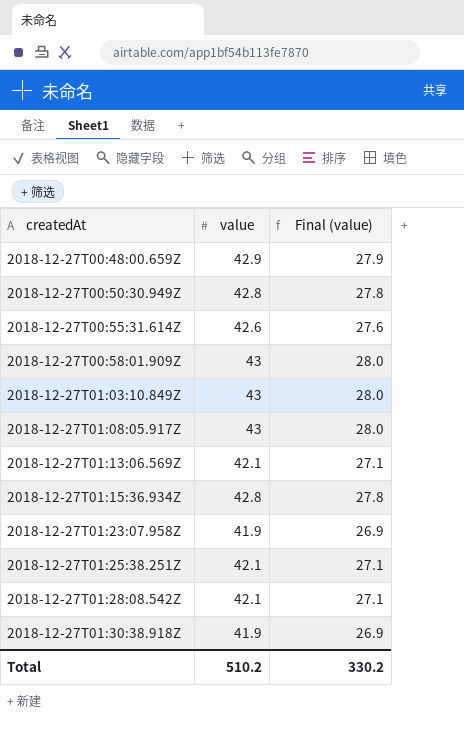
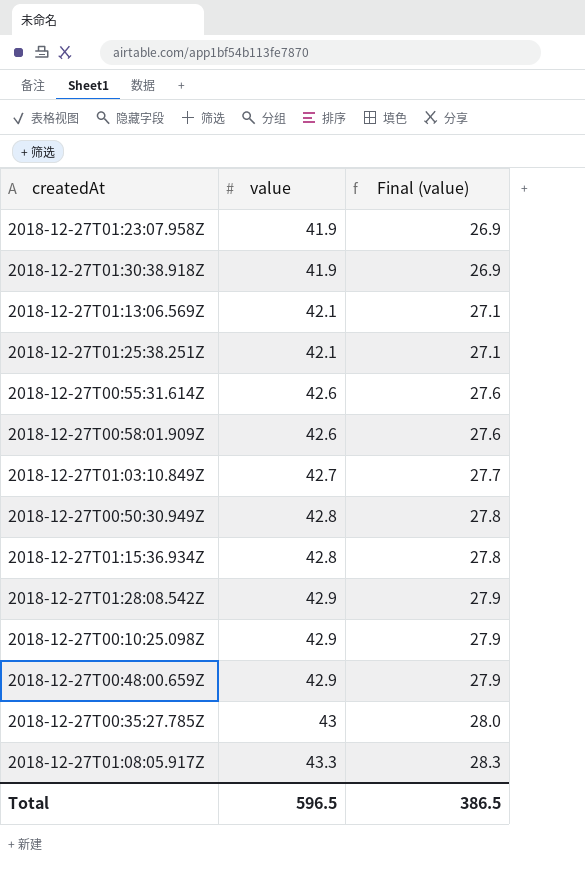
row order: createdAt ascending -> value ascending
2018-12-27T00:58:01.909Z | value: 43 -> 42.6
2018-12-27T00:58:01.909Z | Final (value): 28.0 -> 27.6
2018-12-27T01:03:10.849Z | value: 43 -> 42.7
2018-12-27T01:03:10.849Z | Final (value): 28.0 -> 27.7
2018-12-27T01:28:08.542Z | value: 42.1 -> 42.9
2018-12-27T01:28:08.542Z | Final (value): 27.1 -> 27.9
row 2018-12-27T00:10:25.098Z: none -> 42.9 | 27.9
row 2018-12-27T00:35:27.785Z: none -> 43 | 28.0
2018-12-27T01:08:05.917Z | value: 43 -> 43.3
2018-12-27T01:08:05.917Z | Final (value): 28.0 -> 28.3
Total | value: 510.2 -> 596.5
Total | Final (value): 330.2 -> 386.5

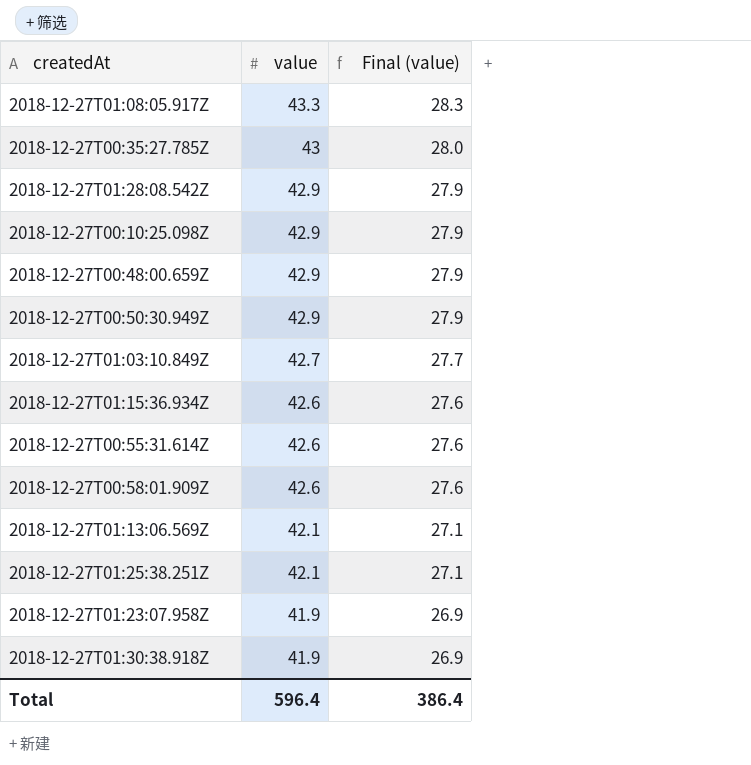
row order: value ascending -> value descending
2018-12-27T00:50:30.949Z | value: 42.8 -> 42.9
2018-12-27T00:50:30.949Z | Final (value): 27.8 -> 27.9
2018-12-27T01:15:36.934Z | value: 42.8 -> 42.6
2018-12-27T01:15:36.934Z | Final (value): 27.8 -> 27.6
Total | value: 596.5 -> 596.4
Total | Final (value): 386.5 -> 386.4

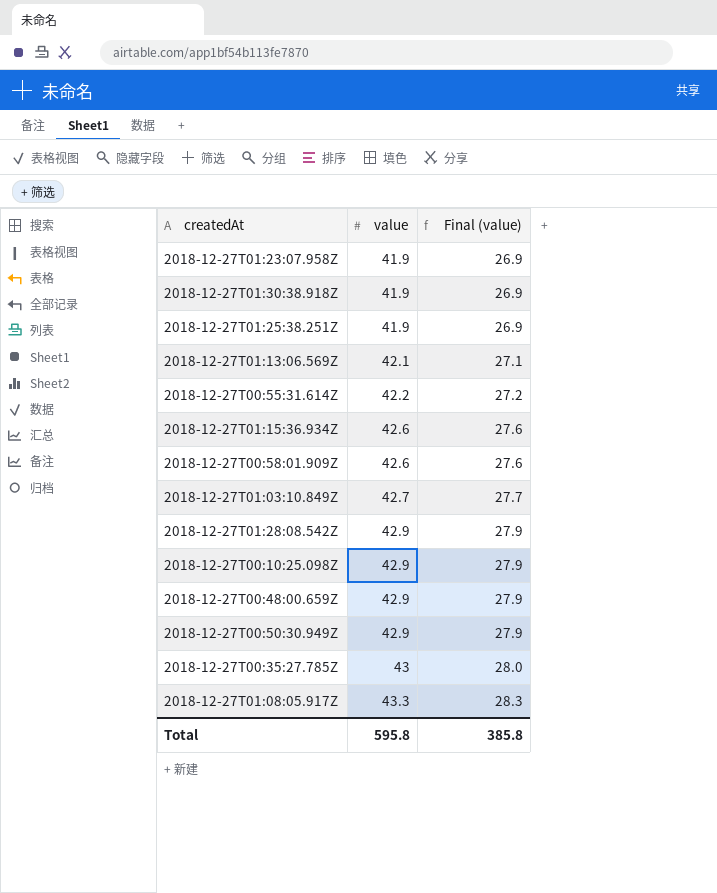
row order: value descending -> value ascending
2018-12-27T01:25:38.251Z | value: 42.1 -> 41.9
2018-12-27T01:25:38.251Z | Final (value): 27.1 -> 26.9
2018-12-27T00:55:31.614Z | value: 42.6 -> 42.2
2018-12-27T00:55:31.614Z | Final (value): 27.6 -> 27.2
Total | value: 596.4 -> 595.8
Total | Final (value): 386.4 -> 385.8

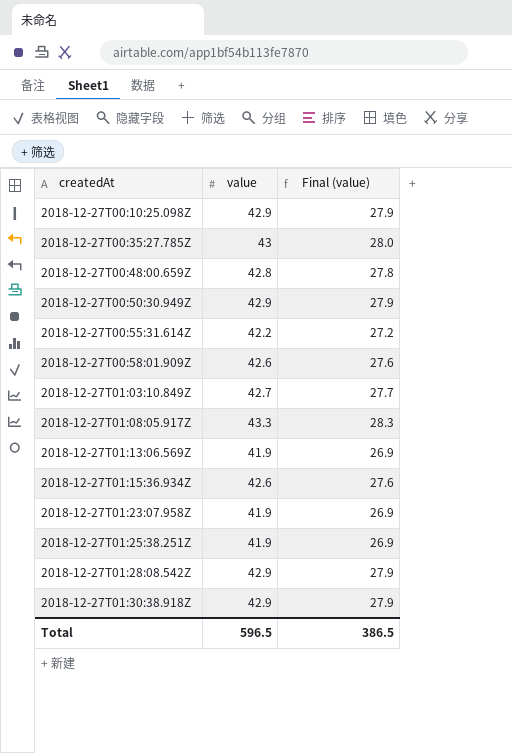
row order: value ascending -> createdAt ascending
2018-12-27T00:48:00.659Z | value: 42.9 -> 42.8
2018-12-27T00:48:00.659Z | Final (value): 27.9 -> 27.8
2018-12-27T01:13:06.569Z | value: 42.1 -> 41.9
2018-12-27T01:13:06.569Z | Final (value): 27.1 -> 26.9
2018-12-27T01:30:38.918Z | value: 41.9 -> 42.9
2018-12-27T01:30:38.918Z | Final (value): 26.9 -> 27.9
Total | value: 595.8 -> 596.5
Total | Final (value): 385.8 -> 386.5

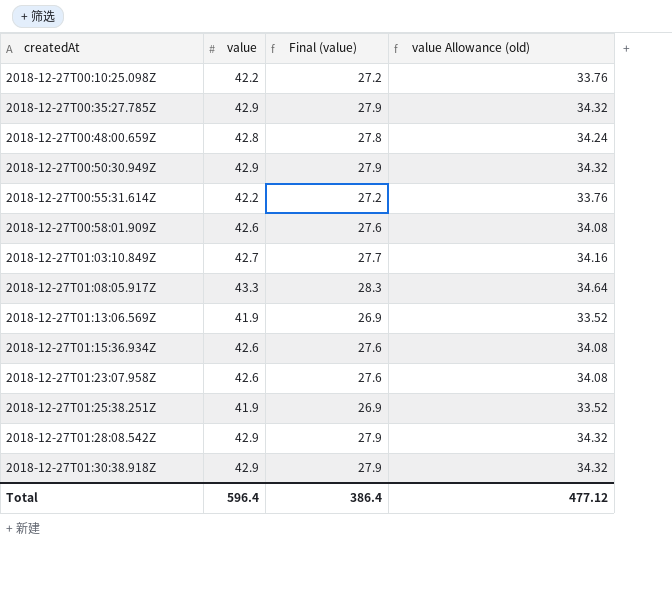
column value Allowance (old) | formula: none -> [value] * 0.8
2018-12-27T00:10:25.098Z | value: 42.9 -> 42.2
2018-12-27T00:10:25.098Z | Final (value): 27.9 -> 27.2
2018-12-27T00:35:27.785Z | value: 43 -> 42.9
2018-12-27T00:35:27.785Z | Final (value): 28.0 -> 27.9
2018-12-27T01:23:07.958Z | value: 41.9 -> 42.6
2018-12-27T01:23:07.958Z | Final (value): 26.9 -> 27.6
Total | value: 596.5 -> 596.4
Total | Final (value): 386.5 -> 386.4

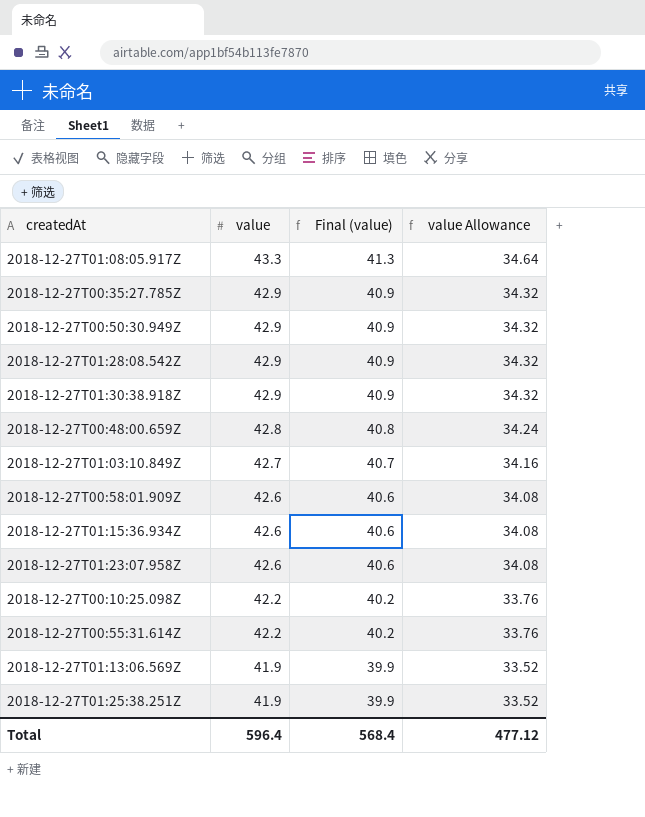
row order: createdAt ascending -> value descending
column Final (value) | formula: [value] - 15 -> [value] - 2
column name: value Allowance (old) -> value Allowance
Total | Final (value): 386.4 -> 568.4

